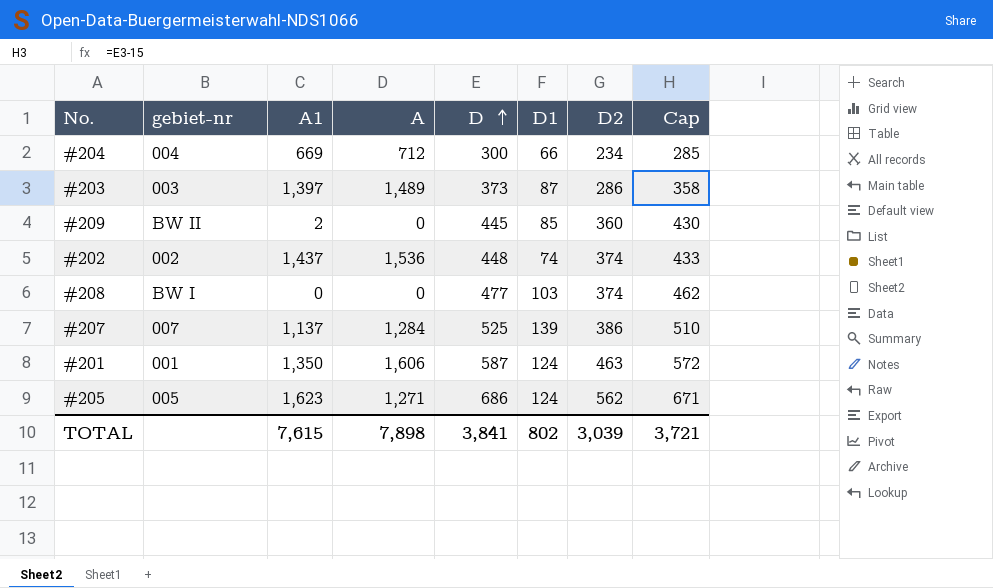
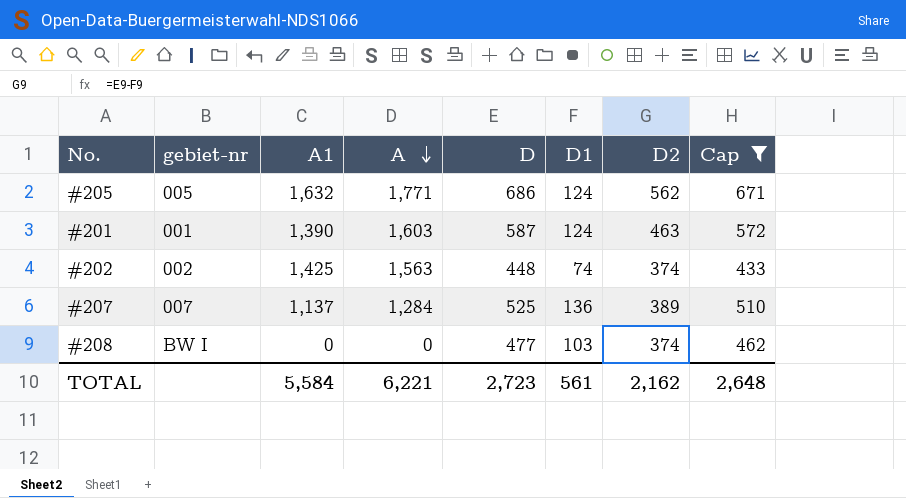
filter: none -> Cap >= 433
row order: D ascending -> A descending
#205 | A1: 1,623 -> 1,632
#205 | A: 1,271 -> 1,771
#201 | A1: 1,350 -> 1,390
#201 | A: 1,606 -> 1,603
#202 | A1: 1,437 -> 1,425
#202 | A: 1,536 -> 1,563
#207 | D1: 139 -> 136
#207 | D2: 386 -> 389
TOTAL | A1: 7,615 -> 5,584
TOTAL | A: 7,898 -> 6,221
TOTAL | D: 3,841 -> 2,723
TOTAL | D1: 802 -> 561
TOTAL | D2: 3,039 -> 2,162
TOTAL | Cap: 3,721 -> 2,648

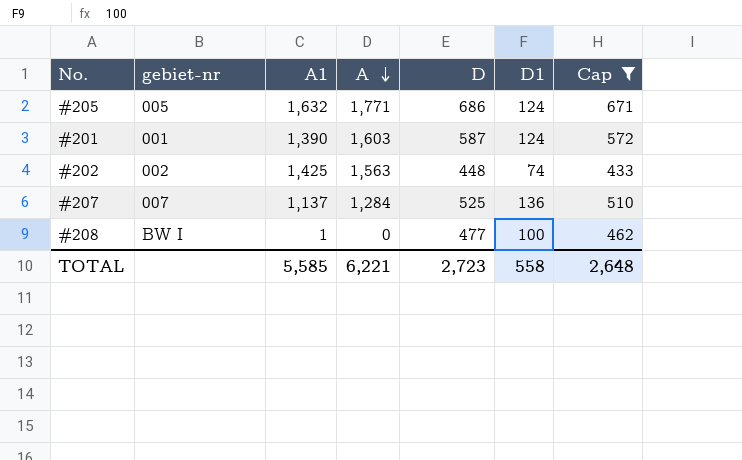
column D2 | formula: [D] - [D1] -> none
#208 | A1: 0 -> 1
#208 | D1: 103 -> 100
TOTAL | A1: 5,584 -> 5,585
TOTAL | D1: 561 -> 558

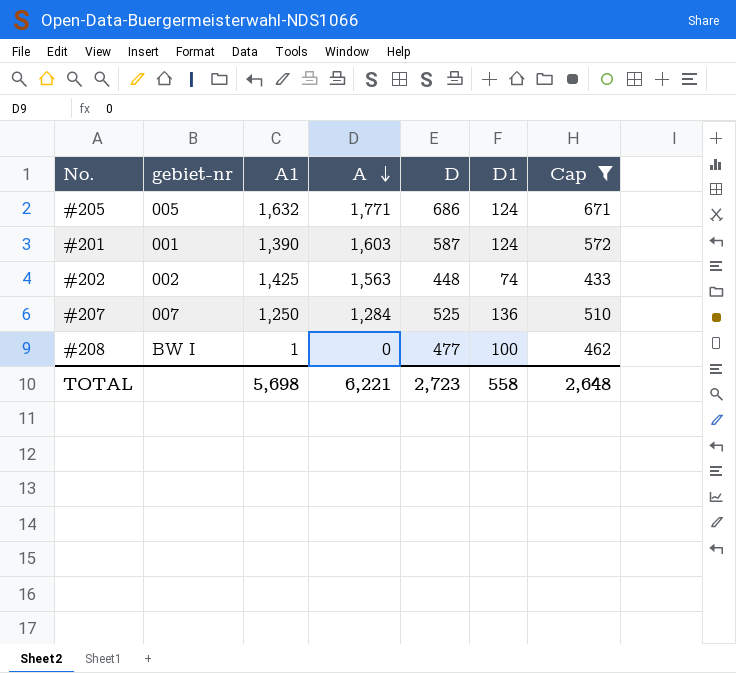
#207 | A1: 1,137 -> 1,250
TOTAL | A1: 5,585 -> 5,698

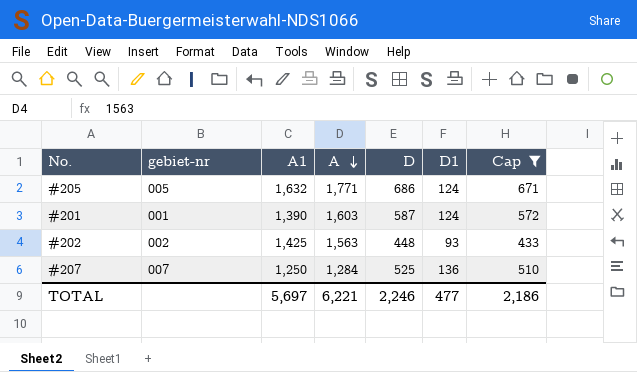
row #208: BW I | 1 | 0 | 477 | 100 | 462 -> none
#202 | D1: 74 -> 93
TOTAL | A1: 5,698 -> 5,697
TOTAL | D: 2,723 -> 2,246
TOTAL | D1: 558 -> 477
TOTAL | Cap: 2,648 -> 2,186

